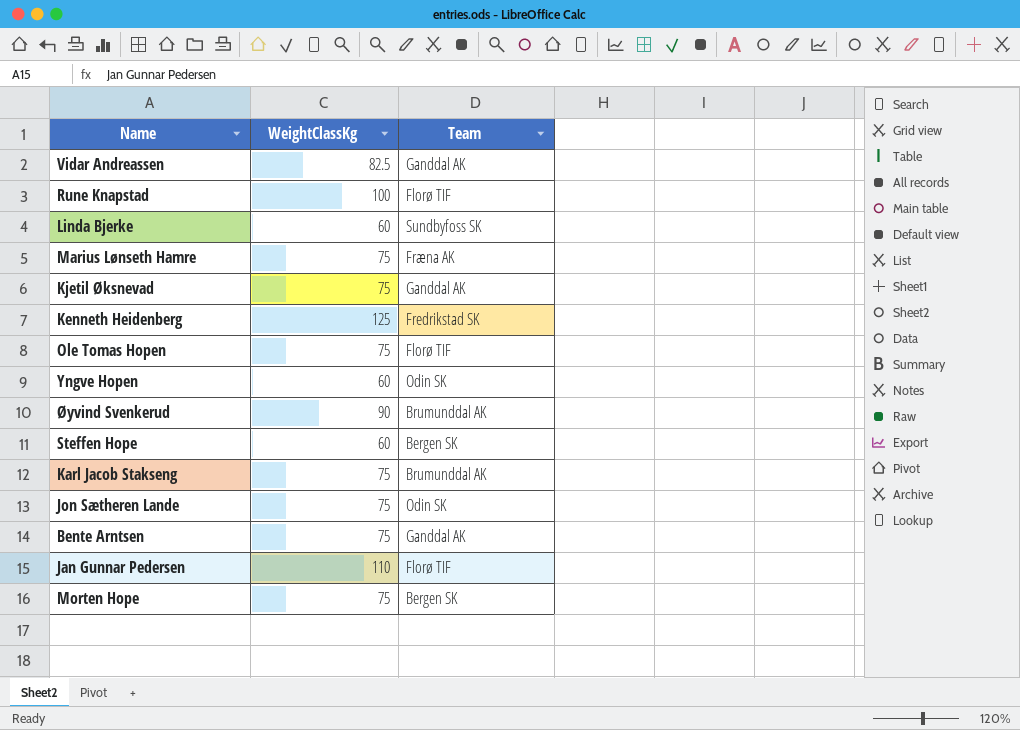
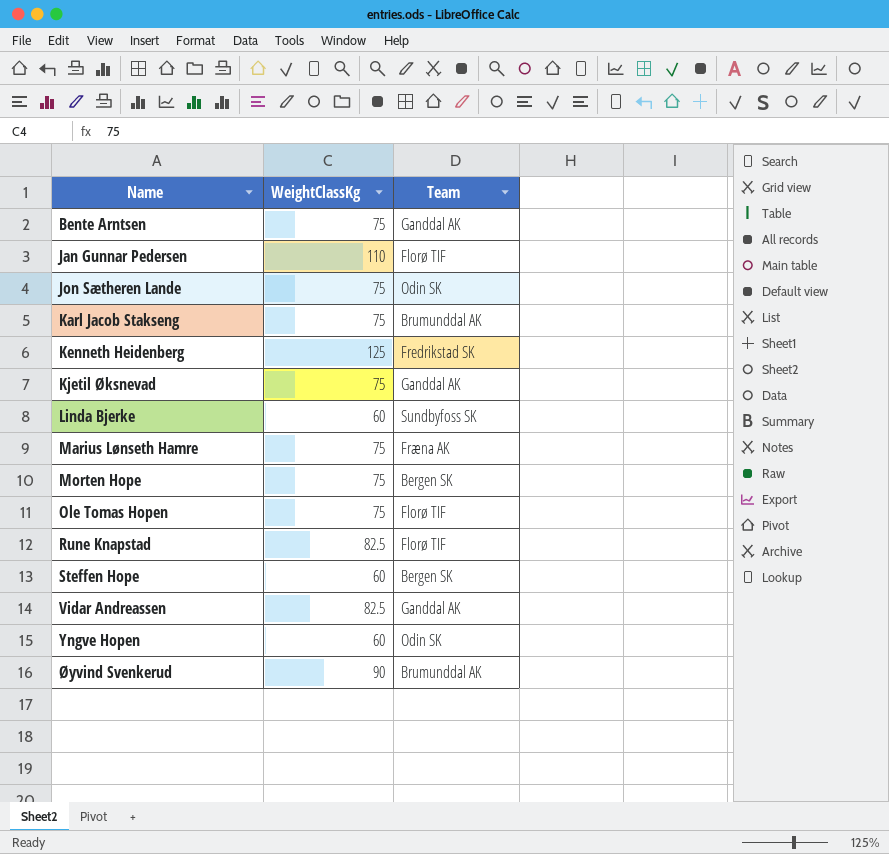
row order: none -> Name ascending
Rune Knapstad | WeightClassKg: 100 -> 82.5

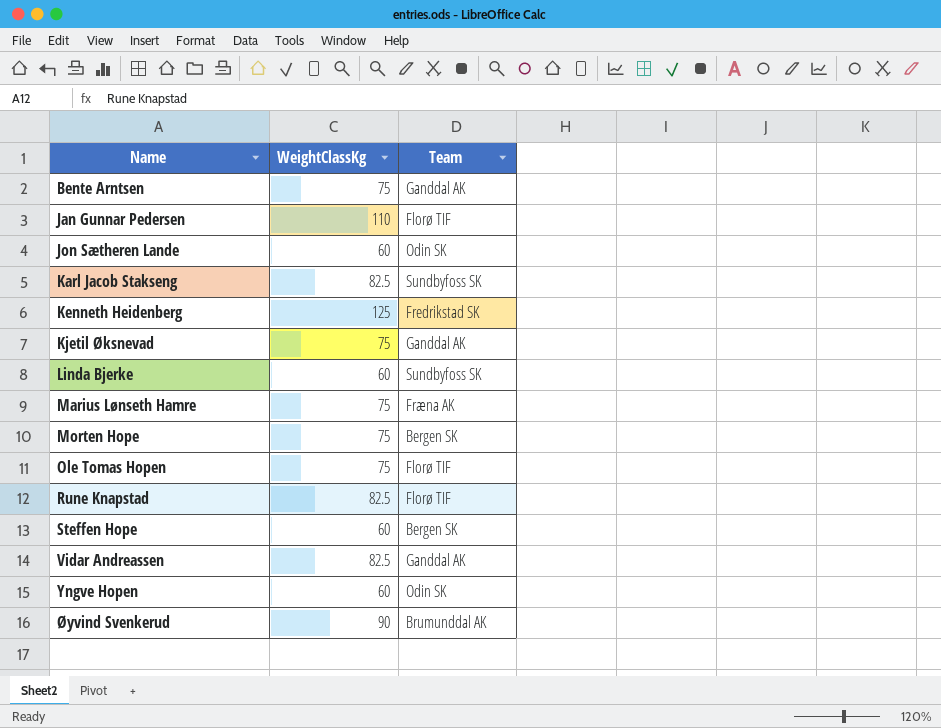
Jon Sætheren Lande | WeightClassKg: 75 -> 60
Karl Jacob Stakseng | WeightClassKg: 75 -> 82.5
Karl Jacob Stakseng | Team: Brumunddal AK -> Sundbyfoss SK

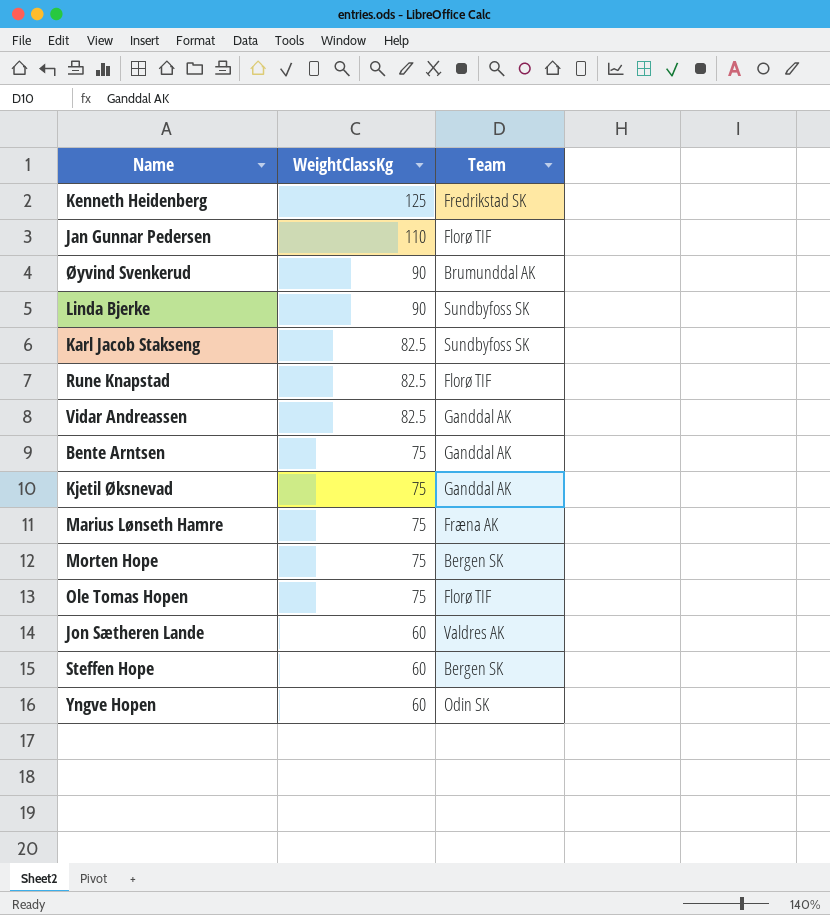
row order: Name ascending -> WeightClassKg descending
Linda Bjerke | WeightClassKg: 60 -> 90
Jon Sætheren Lande | Team: Odin SK -> Valdres AK

